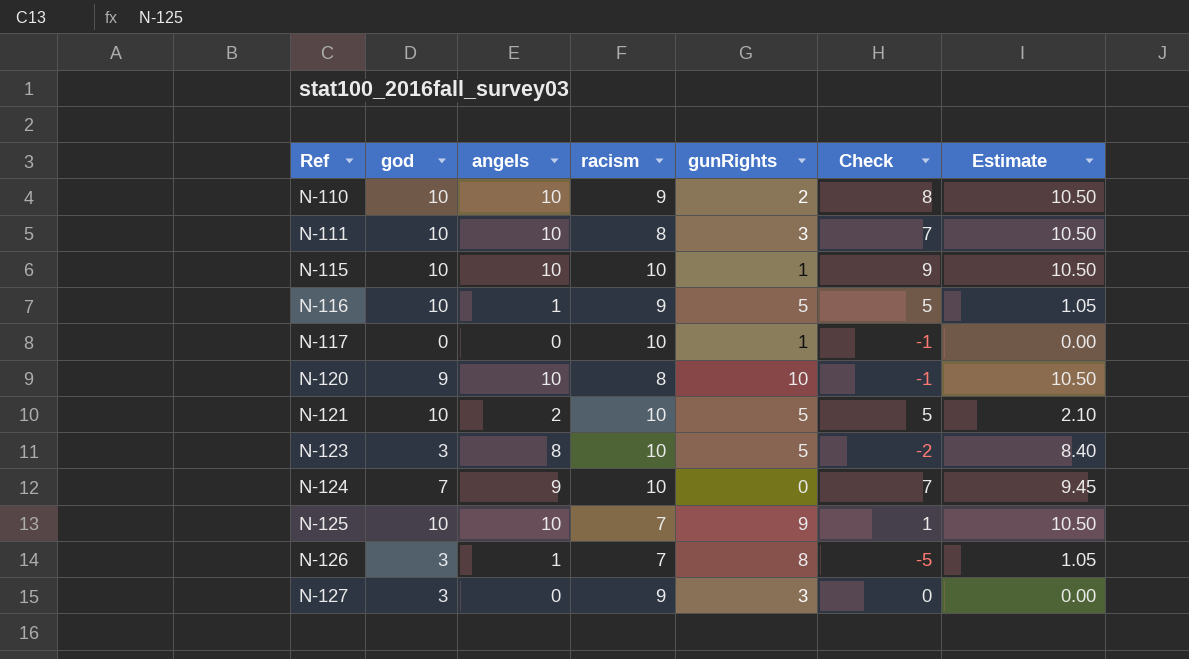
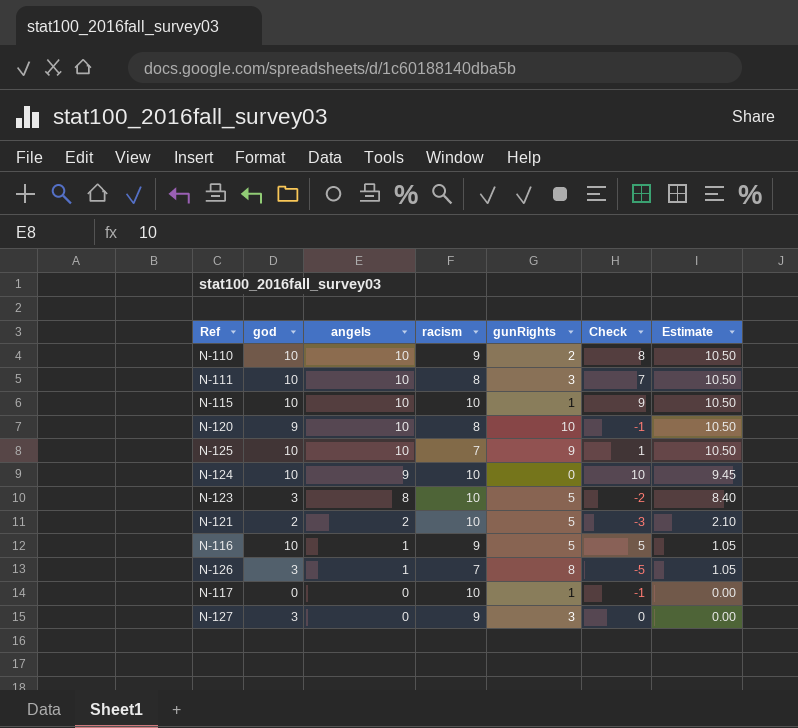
row order: Ref ascending -> angels descending
N-124 | god: 7 -> 10
N-124 | Check: 7 -> 10
N-121 | god: 10 -> 2
N-121 | Check: 5 -> -3

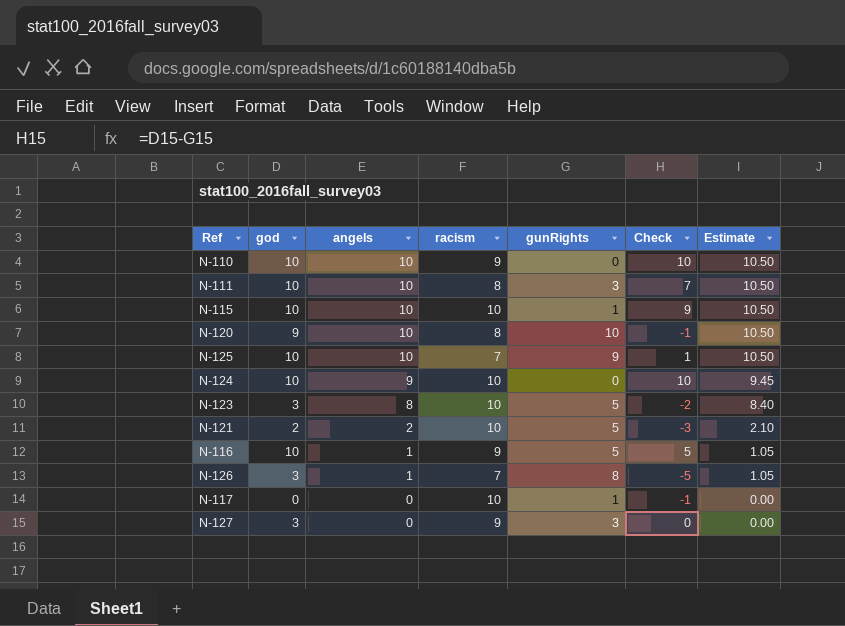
N-110 | gunRights: 2 -> 0
N-110 | Check: 8 -> 10

